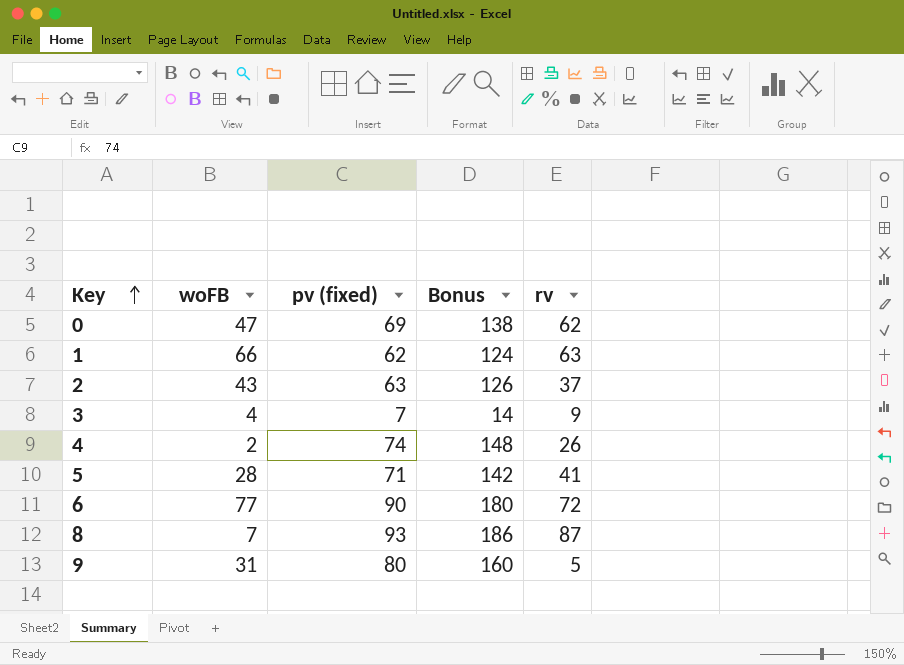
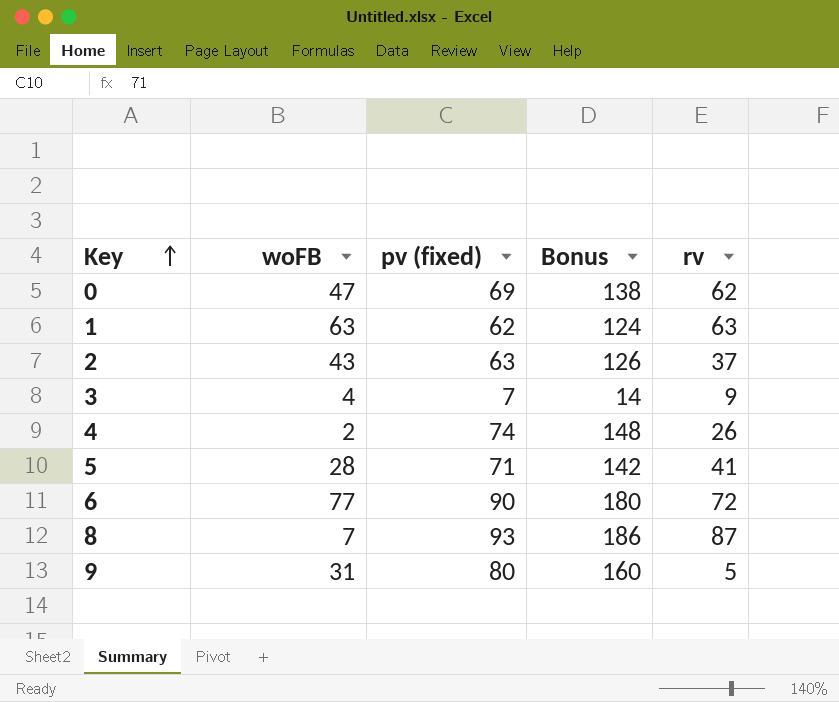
1 | woFB: 66 -> 63

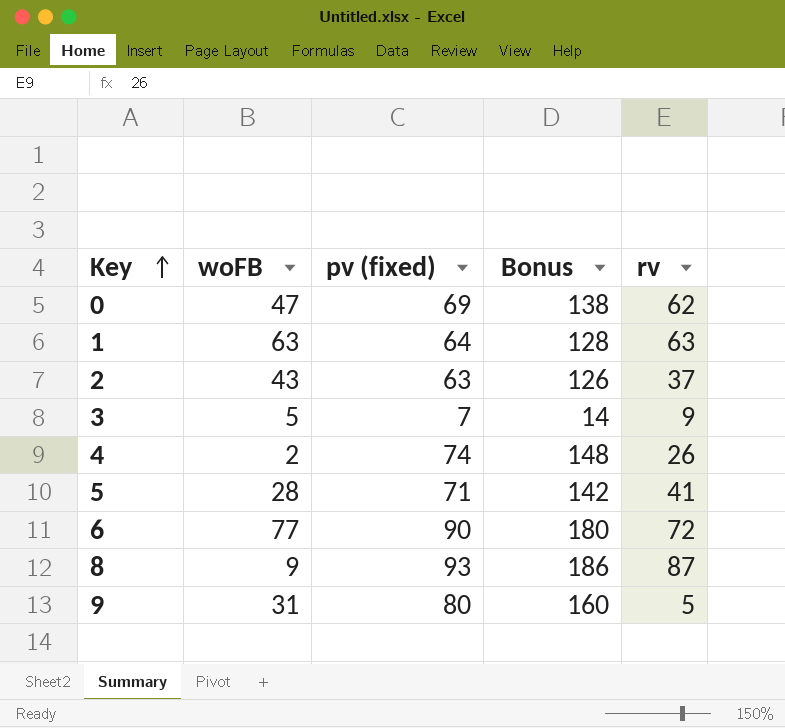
1 | pv (fixed): 62 -> 64
1 | Bonus: 124 -> 128
3 | woFB: 4 -> 5
8 | woFB: 7 -> 9

